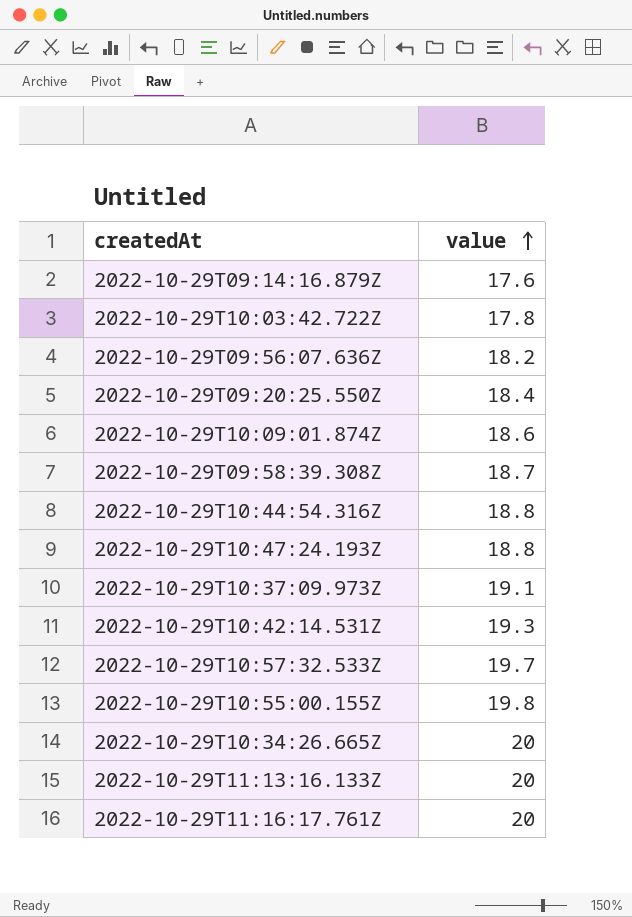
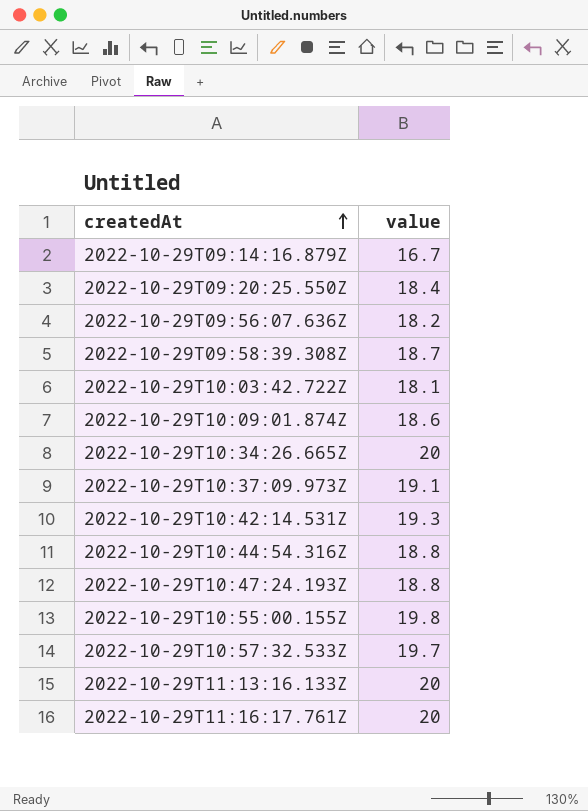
row order: value ascending -> createdAt ascending
2022-10-29T09:14:16.879Z | value: 17.6 -> 16.7
2022-10-29T10:03:42.722Z | value: 17.8 -> 18.1

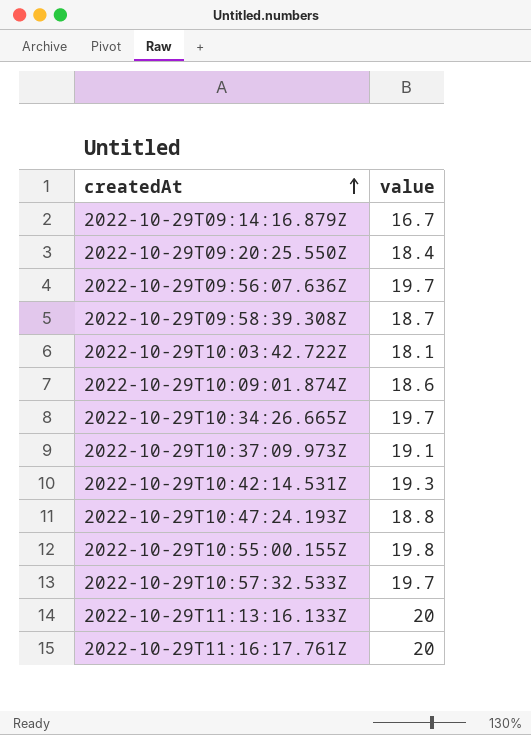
row 2022-10-29T10:44:54.316Z: 18.8 -> none
2022-10-29T09:56:07.636Z | value: 18.2 -> 19.7
2022-10-29T10:34:26.665Z | value: 20 -> 19.7

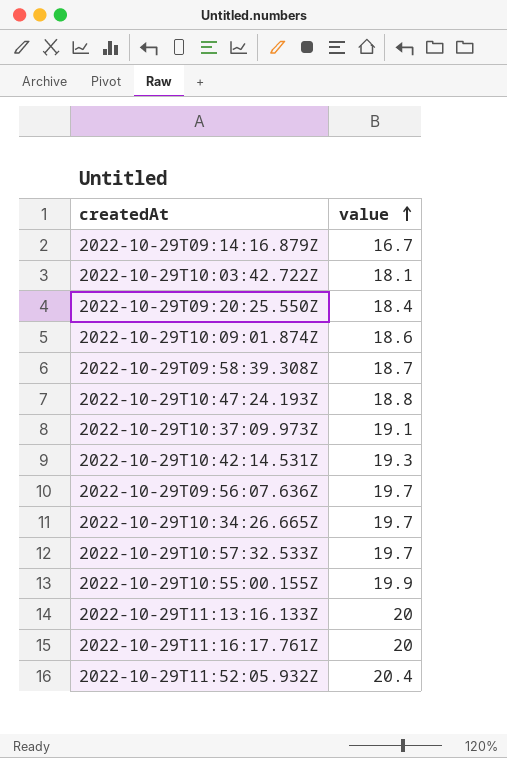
row order: createdAt ascending -> value ascending
2022-10-29T10:55:00.155Z | value: 19.8 -> 19.9
row 2022-10-29T11:52:05.932Z: none -> 20.4

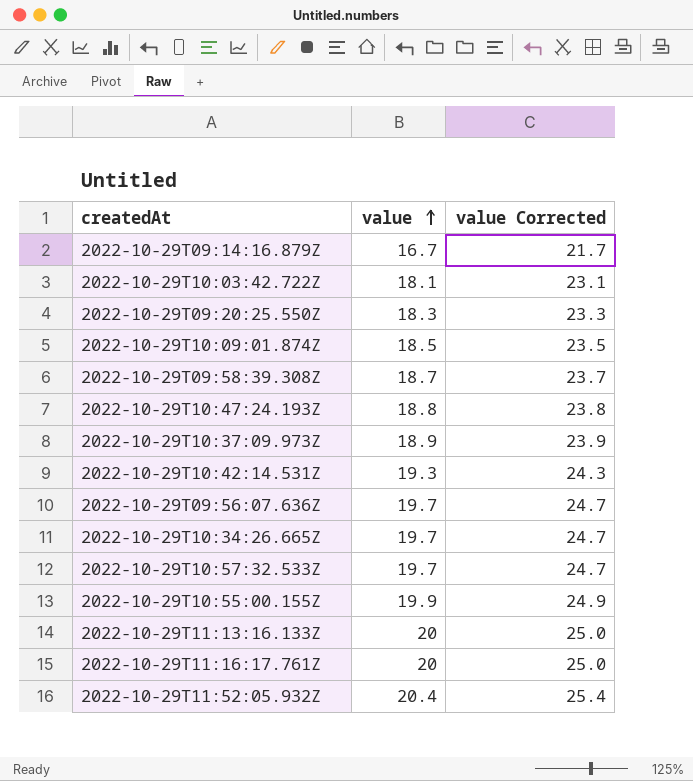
column value Corrected | formula: none -> [value] + 5
2022-10-29T09:20:25.550Z | value: 18.4 -> 18.3
2022-10-29T10:09:01.874Z | value: 18.6 -> 18.5
2022-10-29T10:37:09.973Z | value: 19.1 -> 18.9

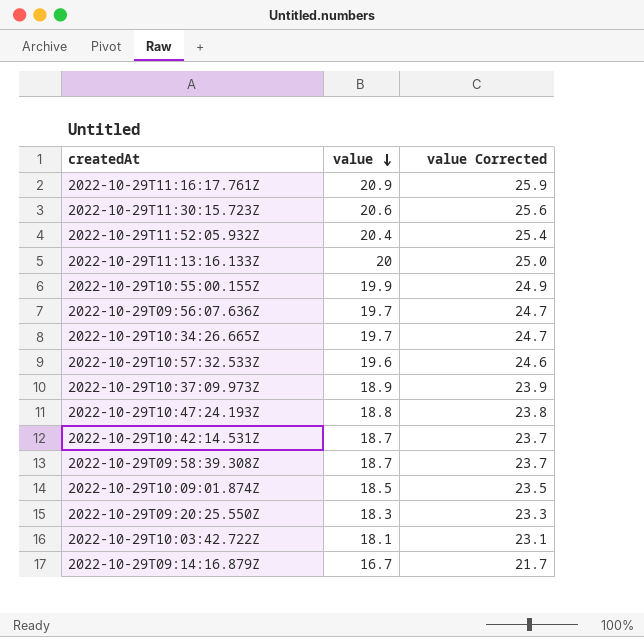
row order: value ascending -> value descending
2022-10-29T11:16:17.761Z | value: 20 -> 20.9
2022-10-29T11:16:17.761Z | value Corrected: 25.0 -> 25.9
row 2022-10-29T11:30:15.723Z: none -> 20.6 | 25.6
2022-10-29T10:57:32.533Z | value: 19.7 -> 19.6
2022-10-29T10:57:32.533Z | value Corrected: 24.7 -> 24.6
2022-10-29T10:42:14.531Z | value: 19.3 -> 18.7
2022-10-29T10:42:14.531Z | value Corrected: 24.3 -> 23.7

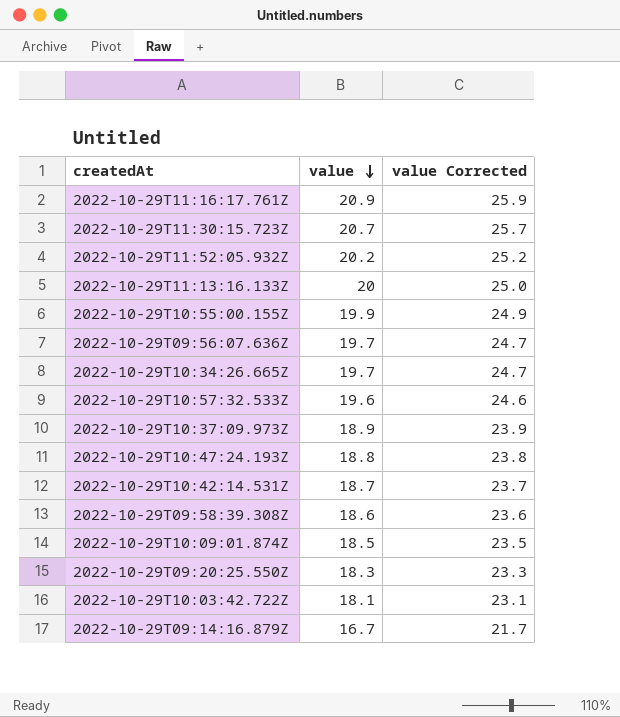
2022-10-29T11:30:15.723Z | value: 20.6 -> 20.7
2022-10-29T11:30:15.723Z | value Corrected: 25.6 -> 25.7
2022-10-29T11:52:05.932Z | value: 20.4 -> 20.2
2022-10-29T11:52:05.932Z | value Corrected: 25.4 -> 25.2
2022-10-29T09:58:39.308Z | value: 18.7 -> 18.6
2022-10-29T09:58:39.308Z | value Corrected: 23.7 -> 23.6

